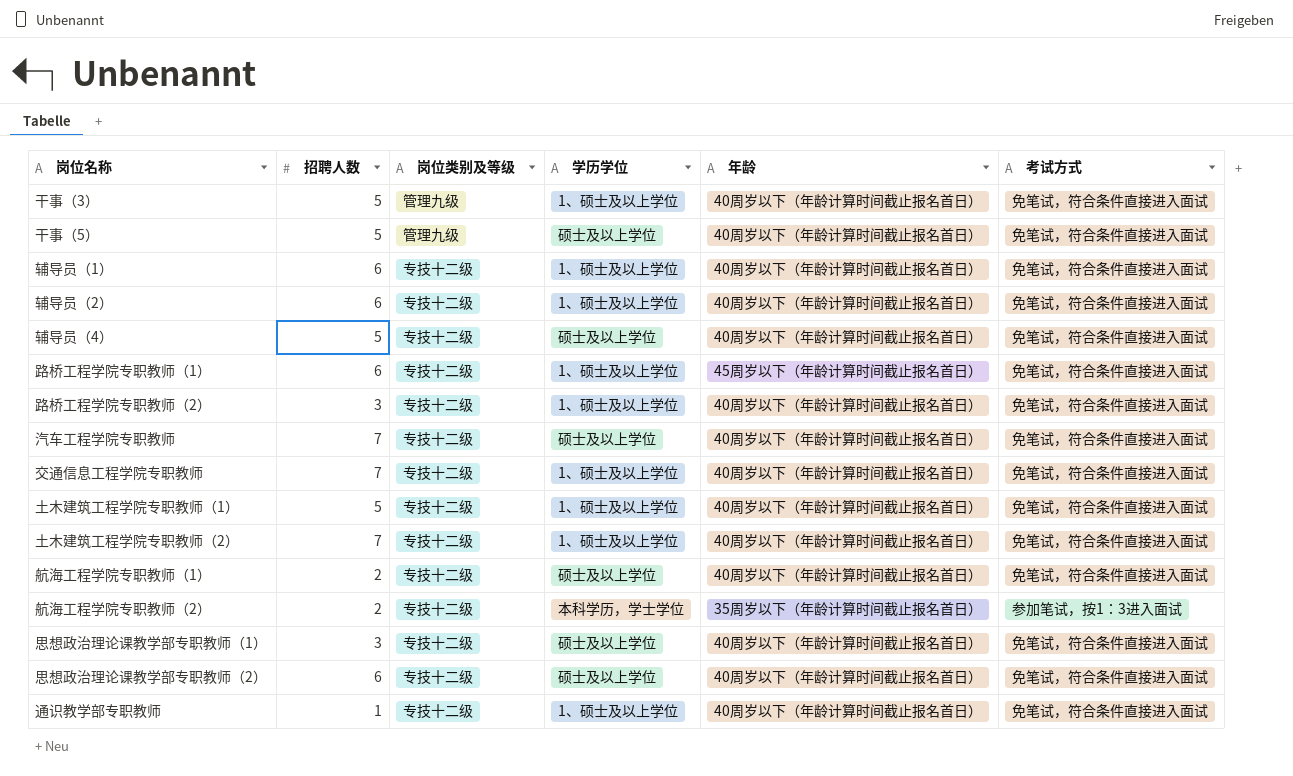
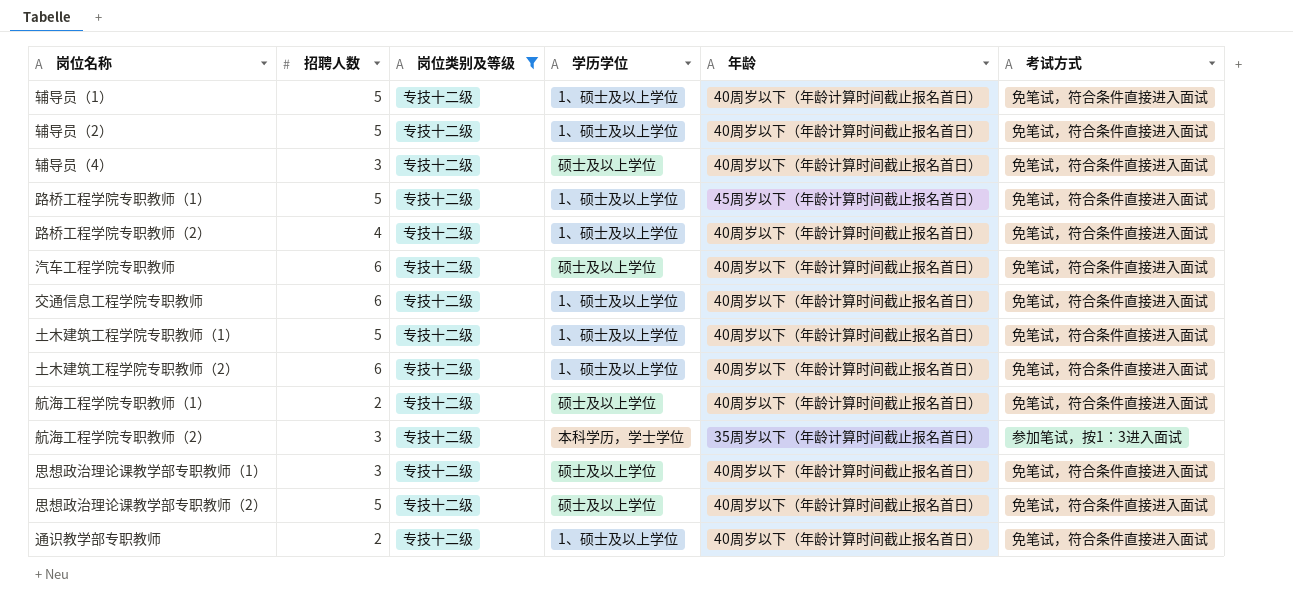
filter: none -> 岗位类别及等级 = 专技十二级
辅导员（1） | 招聘人数: 6 -> 5
辅导员（2） | 招聘人数: 6 -> 5
辅导员（4） | 招聘人数: 5 -> 3
路桥工程学院专职教师（1） | 招聘人数: 6 -> 5
路桥工程学院专职教师（2） | 招聘人数: 3 -> 4
汽车工程学院专职教师 | 招聘人数: 7 -> 6
交通信息工程学院专职教师 | 招聘人数: 7 -> 6
土木建筑工程学院专职教师（2） | 招聘人数: 7 -> 6
航海工程学院专职教师（2） | 招聘人数: 2 -> 3
思想政治理论课教学部专职教师（2） | 招聘人数: 6 -> 5
通识教学部专职教师 | 招聘人数: 1 -> 2

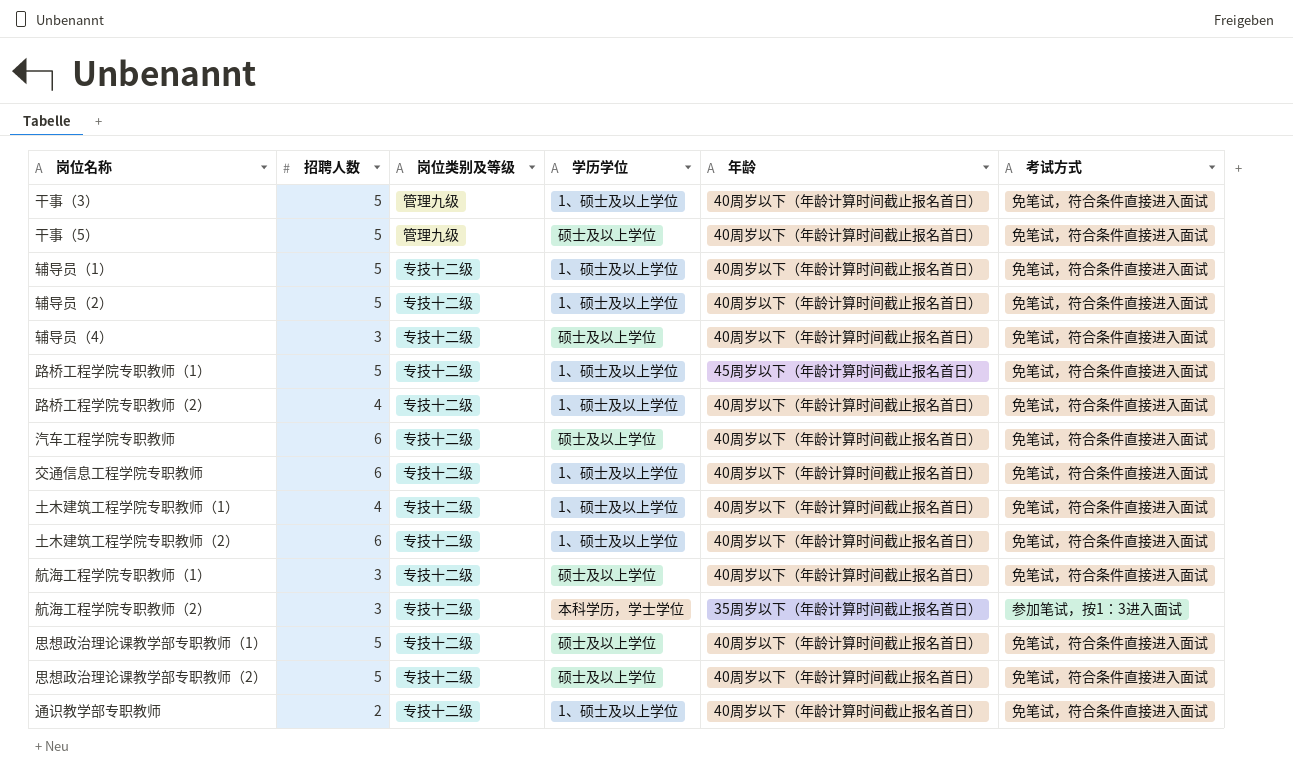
filter: 岗位类别及等级 = 专技十二级 -> none
土木建筑工程学院专职教师（1） | 招聘人数: 5 -> 4
航海工程学院专职教师（1） | 招聘人数: 2 -> 3
思想政治理论课教学部专职教师（1） | 招聘人数: 3 -> 5

